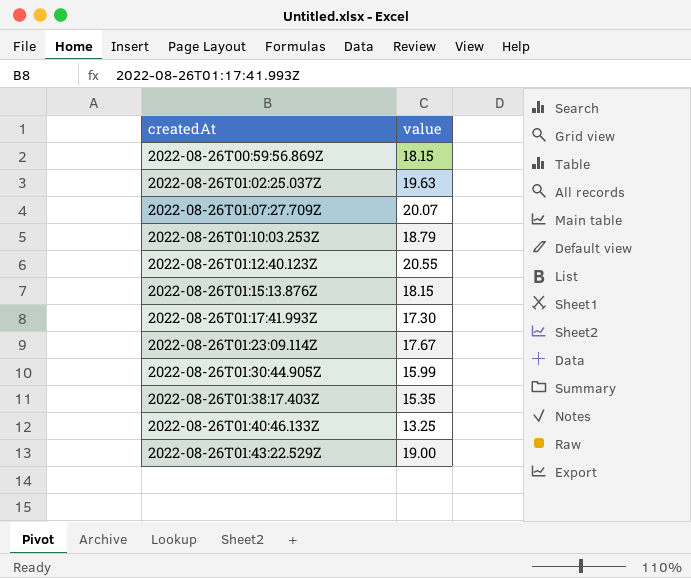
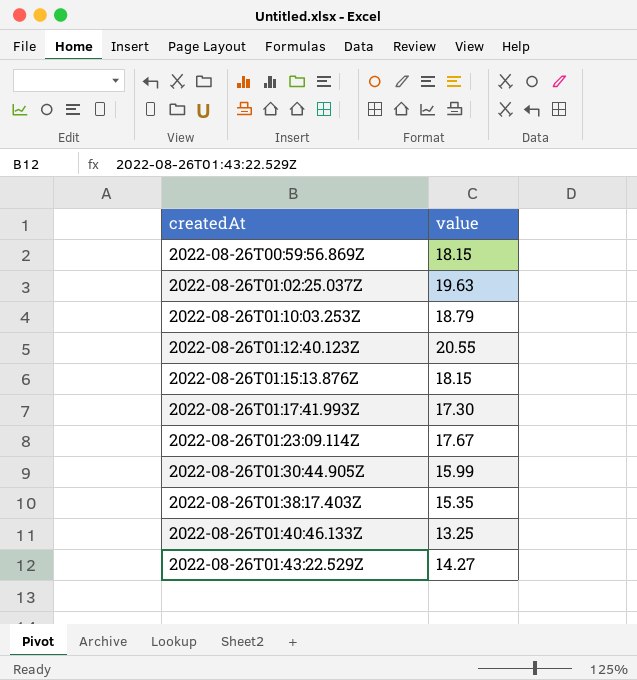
row 2022-08-26T01:07:27.709Z: 20.07 -> none
2022-08-26T01:43:22.529Z | value: 19.00 -> 14.27

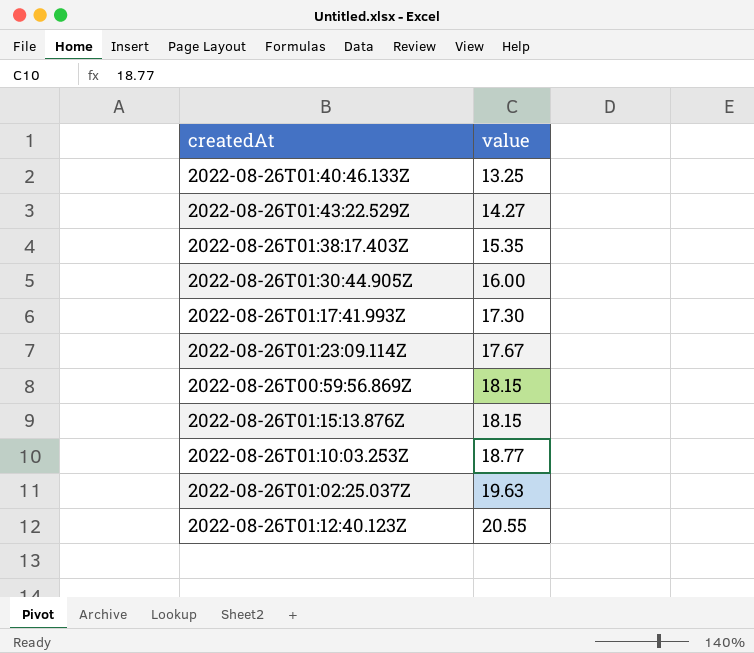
row order: createdAt ascending -> value ascending
2022-08-26T01:30:44.905Z | value: 15.99 -> 16.00
2022-08-26T01:10:03.253Z | value: 18.79 -> 18.77

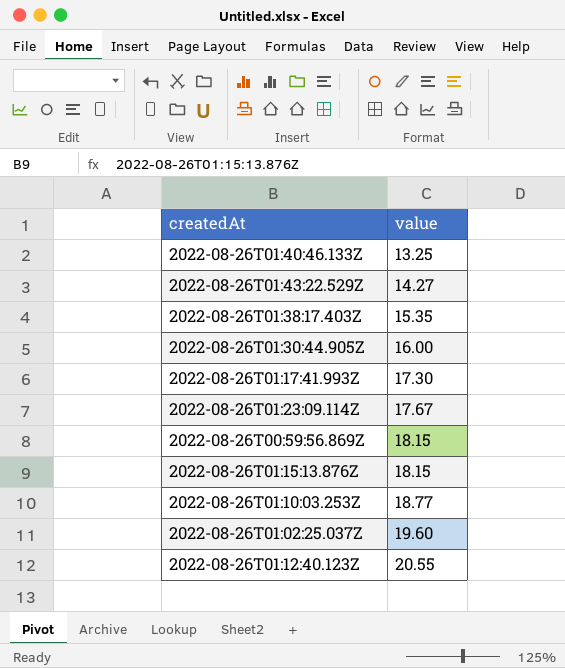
2022-08-26T01:02:25.037Z | value: 19.63 -> 19.60

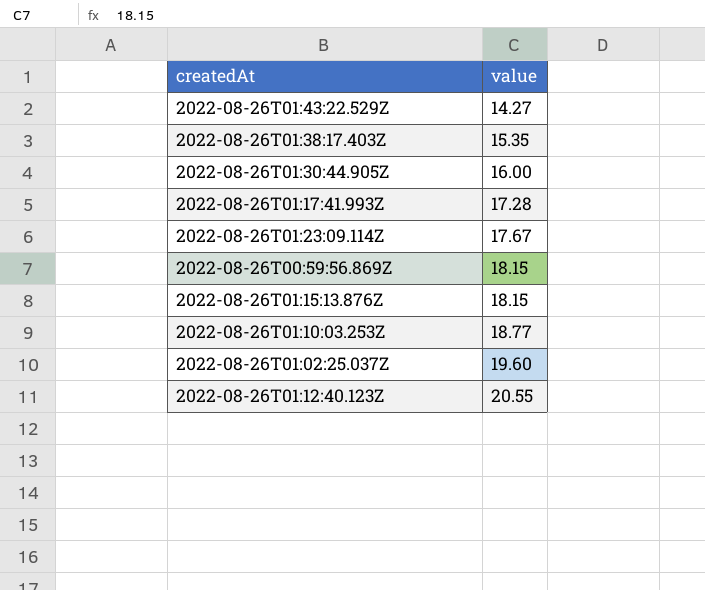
row 2022-08-26T01:40:46.133Z: 13.25 -> none
2022-08-26T01:17:41.993Z | value: 17.30 -> 17.28

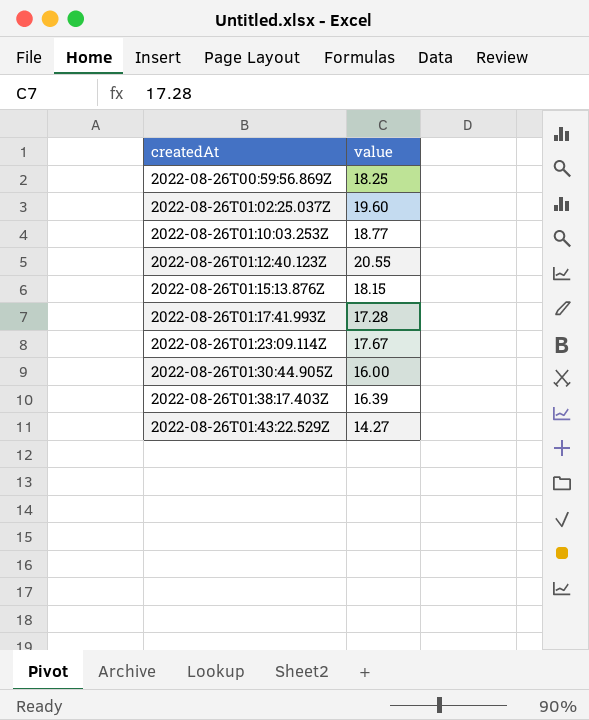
row order: value ascending -> createdAt ascending
2022-08-26T00:59:56.869Z | value: 18.15 -> 18.25
2022-08-26T01:38:17.403Z | value: 15.35 -> 16.39

